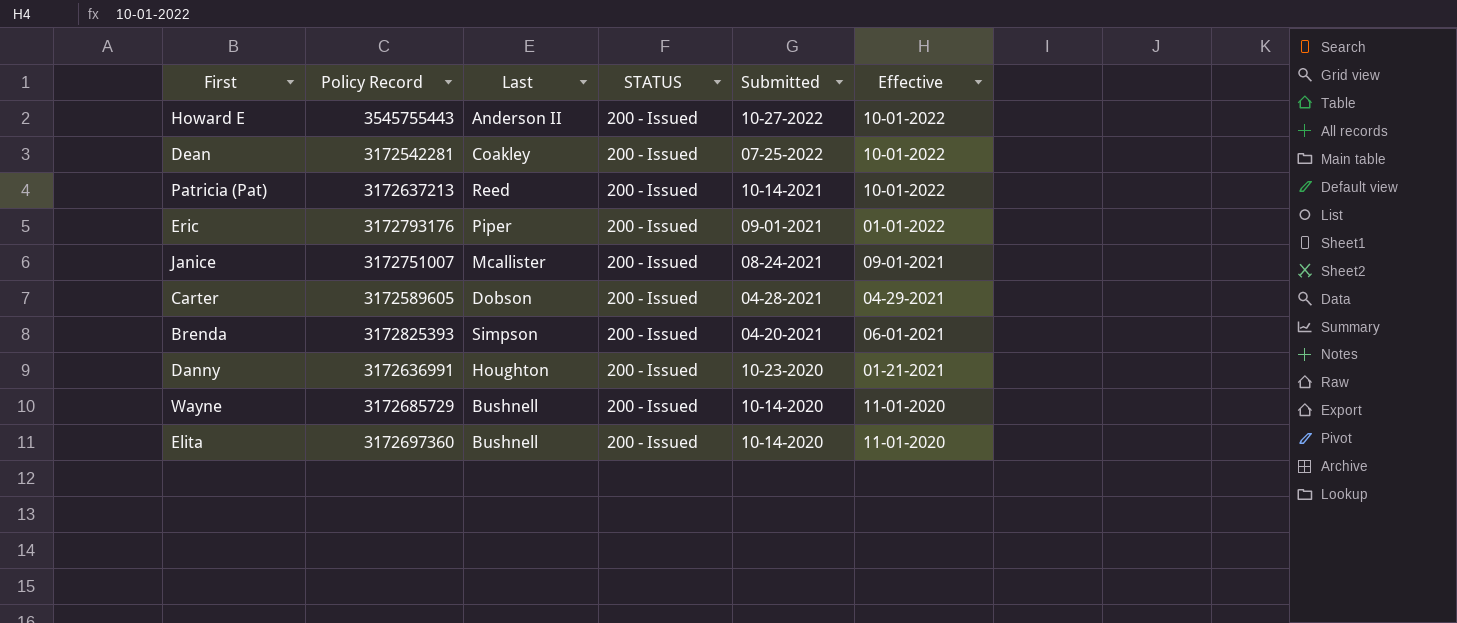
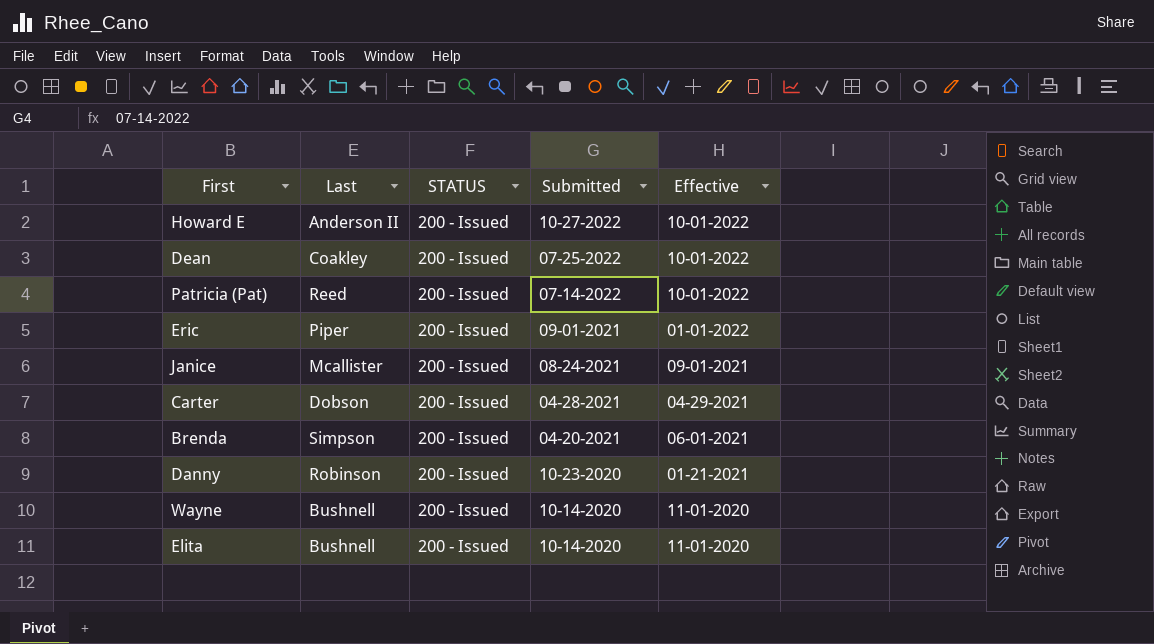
column Policy Record | position: 2 -> none
Patricia (Pat) | Submitted: 10-14-2021 -> 07-14-2022
Danny | Last: Houghton -> Robinson

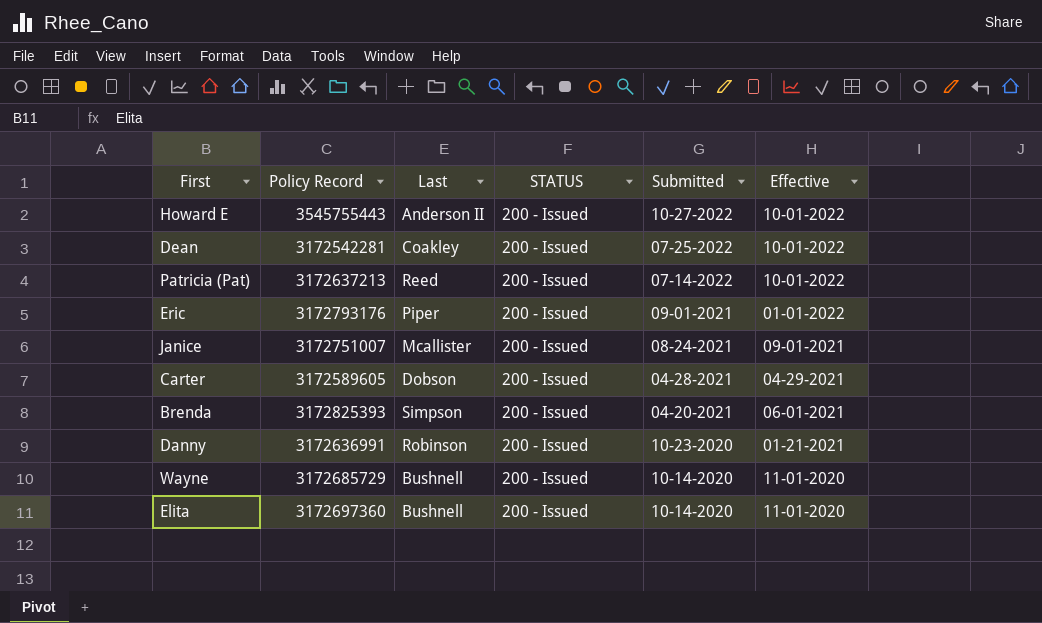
column Policy Record | position: none -> 2

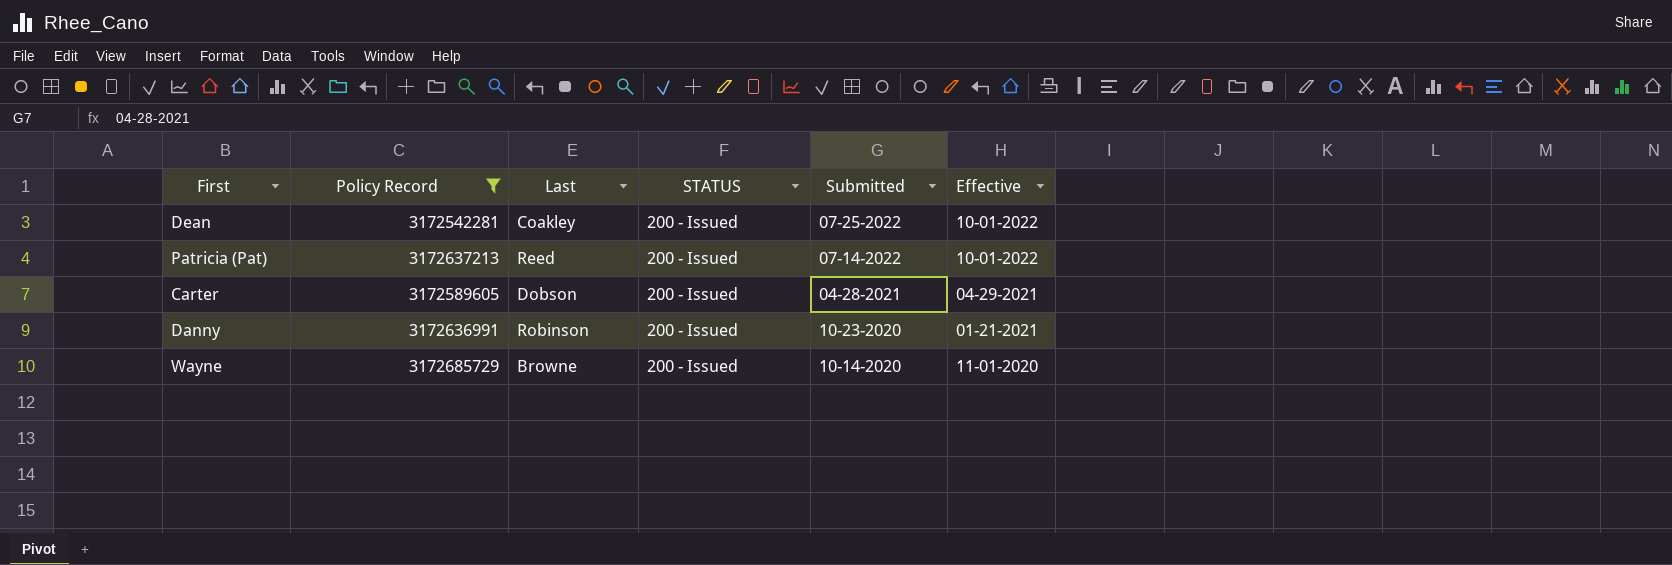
filter: none -> Policy Record <= 3172685729
Wayne | Last: Bushnell -> Browne

